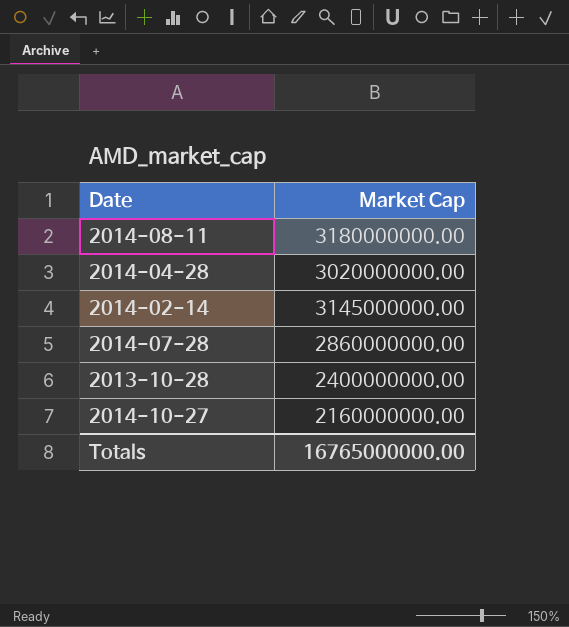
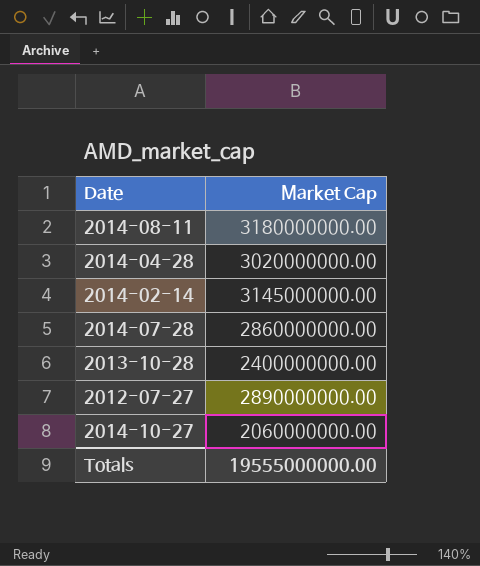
row 2012-07-27: none -> 2890000000.00
2014-10-27 | Market Cap: 2160000000.00 -> 2060000000.00
Totals | Market Cap: 16765000000.00 -> 19555000000.00

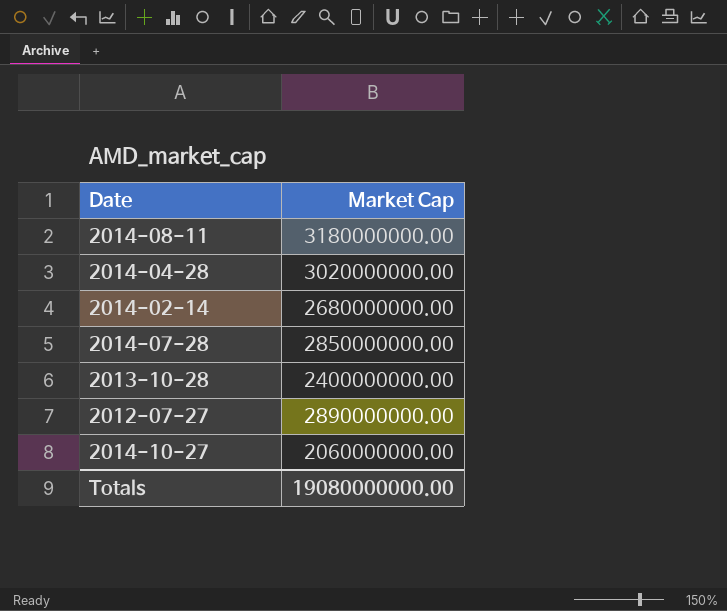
2014-02-14 | Market Cap: 3145000000.00 -> 2680000000.00
2014-07-28 | Market Cap: 2860000000.00 -> 2850000000.00
Totals | Market Cap: 19555000000.00 -> 19080000000.00

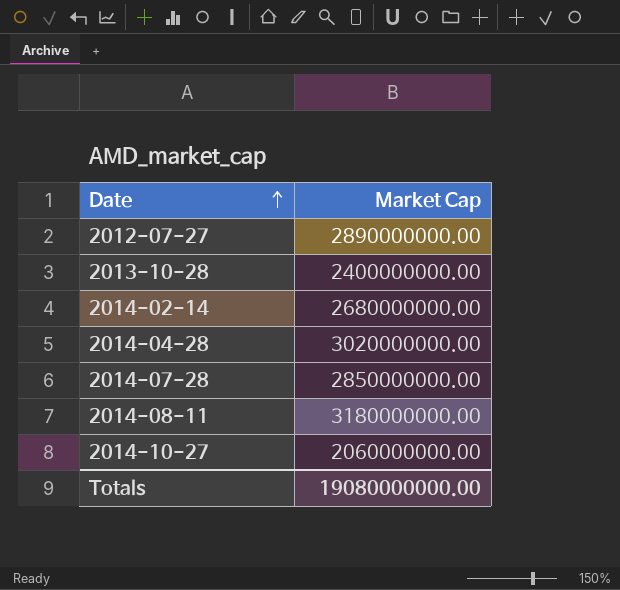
row order: none -> Date ascending

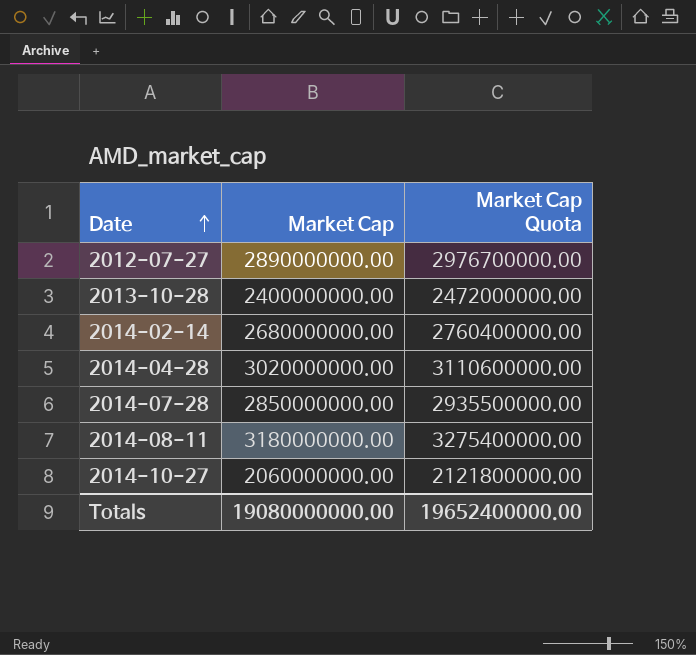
column Market Cap Quota | formula: none -> [Market Cap] * 1.03

